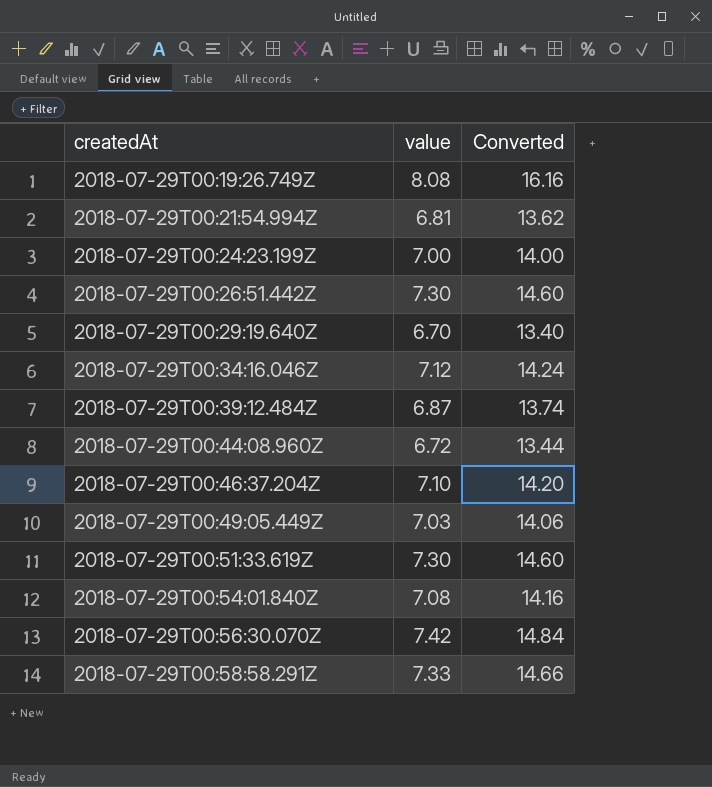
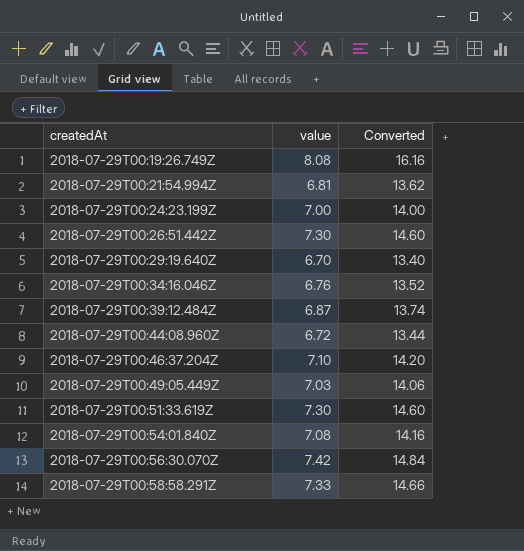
2018-07-29T00:34:16.046Z | value: 7.12 -> 6.76
2018-07-29T00:34:16.046Z | Converted: 14.24 -> 13.52

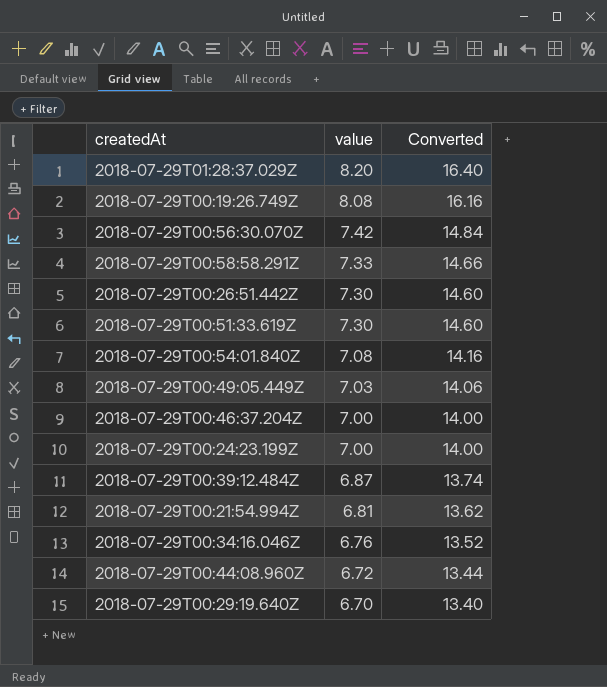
row order: createdAt ascending -> value descending
row 2018-07-29T01:28:37.029Z: none -> 8.20 | 16.40
2018-07-29T00:46:37.204Z | value: 7.10 -> 7.00
2018-07-29T00:46:37.204Z | Converted: 14.20 -> 14.00

